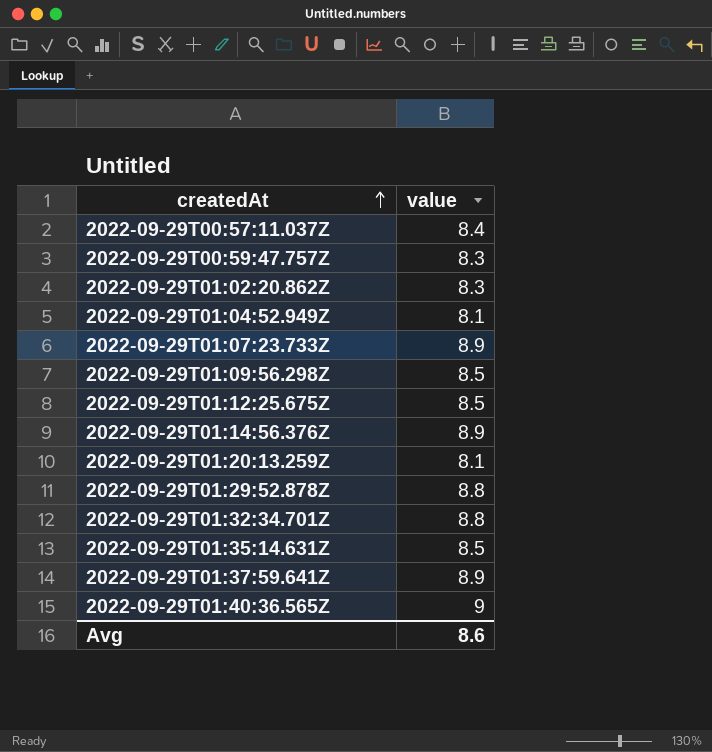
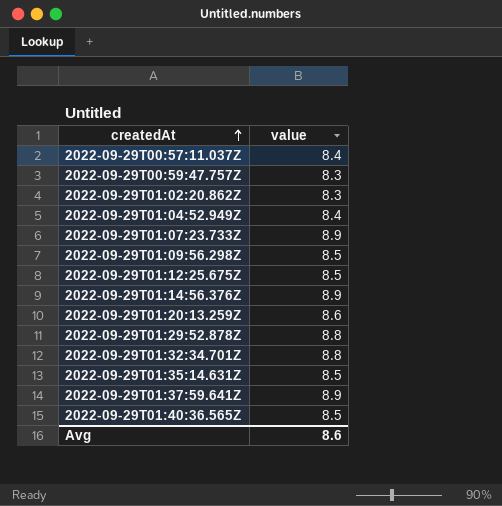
2022-09-29T01:04:52.949Z | value: 8.1 -> 8.4
2022-09-29T01:20:13.259Z | value: 8.1 -> 8.6
2022-09-29T01:40:36.565Z | value: 9 -> 8.5

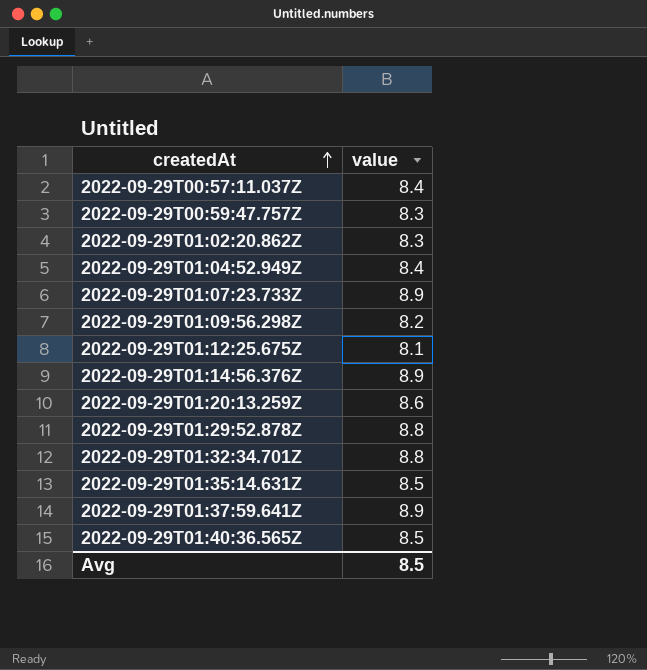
2022-09-29T01:09:56.298Z | value: 8.5 -> 8.2
2022-09-29T01:12:25.675Z | value: 8.5 -> 8.1
Avg | value: 8.6 -> 8.5

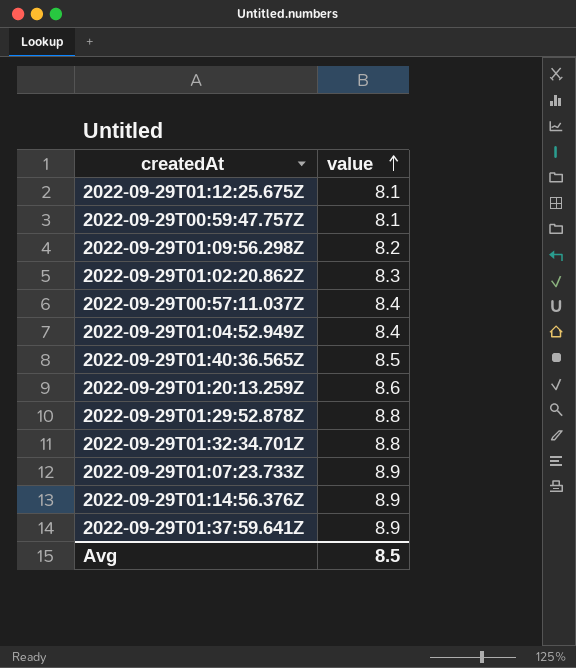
row order: createdAt ascending -> value ascending
row 2022-09-29T01:35:14.631Z: 8.5 -> none
2022-09-29T00:59:47.757Z | value: 8.3 -> 8.1

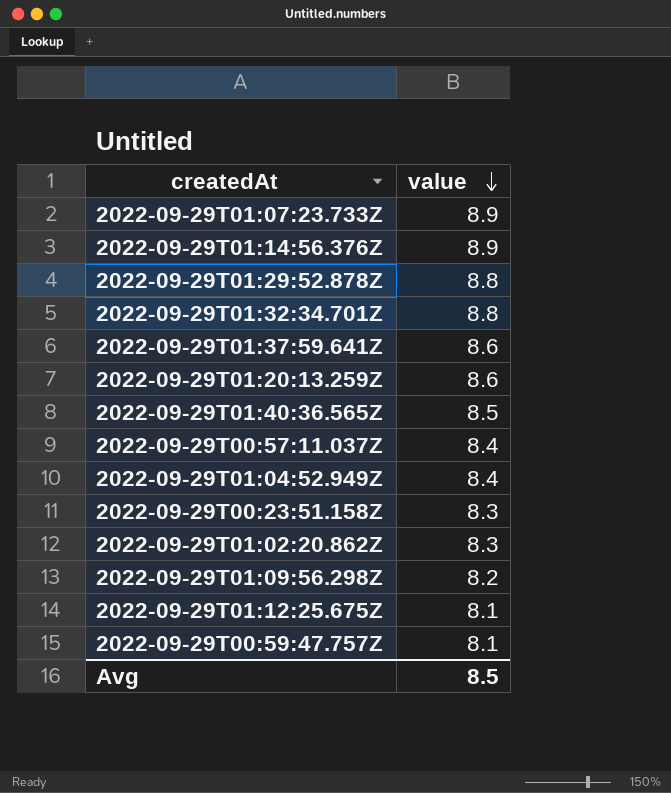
row order: value ascending -> value descending
2022-09-29T01:37:59.641Z | value: 8.9 -> 8.6
row 2022-09-29T00:23:51.158Z: none -> 8.3

